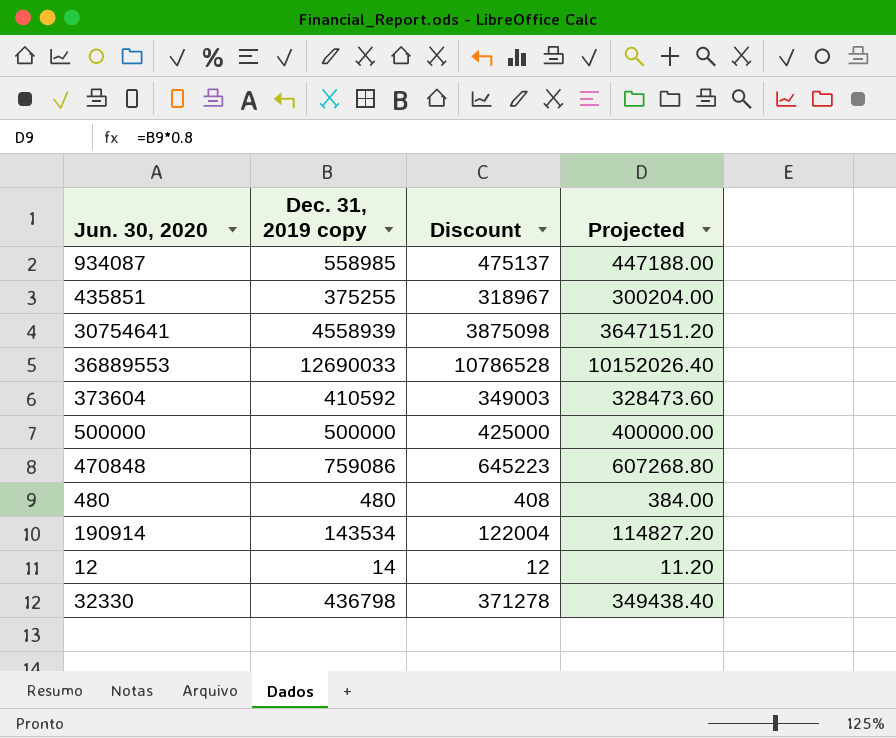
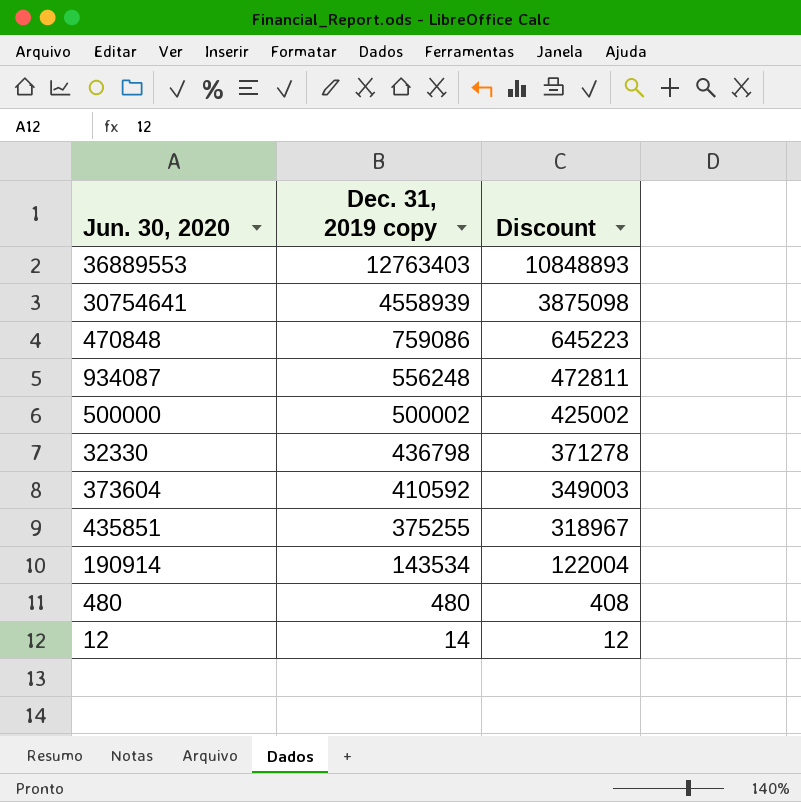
row order: none -> Dec. 31, 2019 copy descending
column Projected | formula: [Dec. 31, 2019 copy] * 0.8 -> none
36889553 | Dec. 31, 2019 copy: 12690033 -> 12763403
36889553 | Discount: 10786528 -> 10848893
934087 | Dec. 31, 2019 copy: 558985 -> 556248
934087 | Discount: 475137 -> 472811
500000 | Dec. 31, 2019 copy: 500000 -> 500002
500000 | Discount: 425000 -> 425002

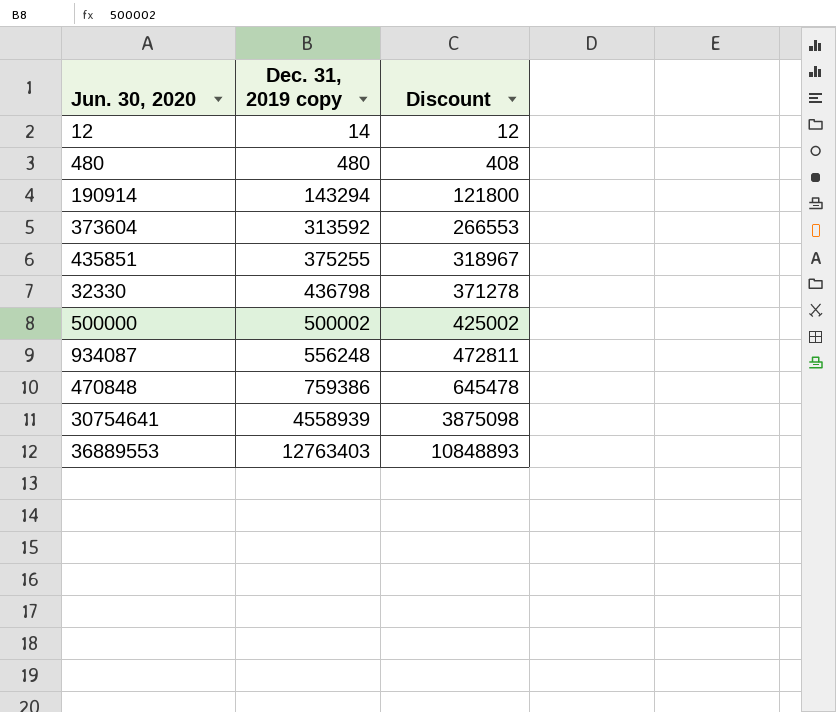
row order: Dec. 31, 2019 copy descending -> Dec. 31, 2019 copy ascending
190914 | Dec. 31, 2019 copy: 143534 -> 143294
190914 | Discount: 122004 -> 121800
373604 | Dec. 31, 2019 copy: 410592 -> 313592
373604 | Discount: 349003 -> 266553
470848 | Dec. 31, 2019 copy: 759086 -> 759386
470848 | Discount: 645223 -> 645478

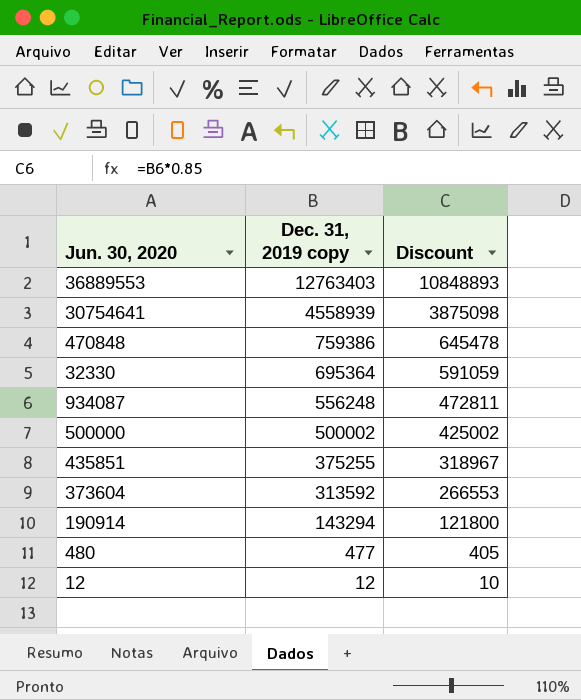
row order: Dec. 31, 2019 copy ascending -> Dec. 31, 2019 copy descending
32330 | Dec. 31, 2019 copy: 436798 -> 695364
32330 | Discount: 371278 -> 591059
480 | Dec. 31, 2019 copy: 480 -> 477
480 | Discount: 408 -> 405
12 | Dec. 31, 2019 copy: 14 -> 12
12 | Discount: 12 -> 10

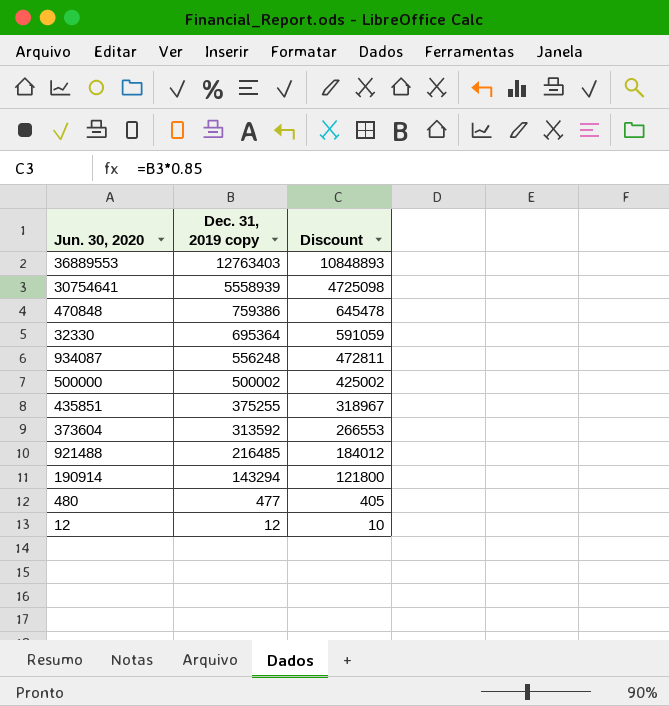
30754641 | Dec. 31, 2019 copy: 4558939 -> 5558939
30754641 | Discount: 3875098 -> 4725098
row 921488: none -> 216485 | 184012

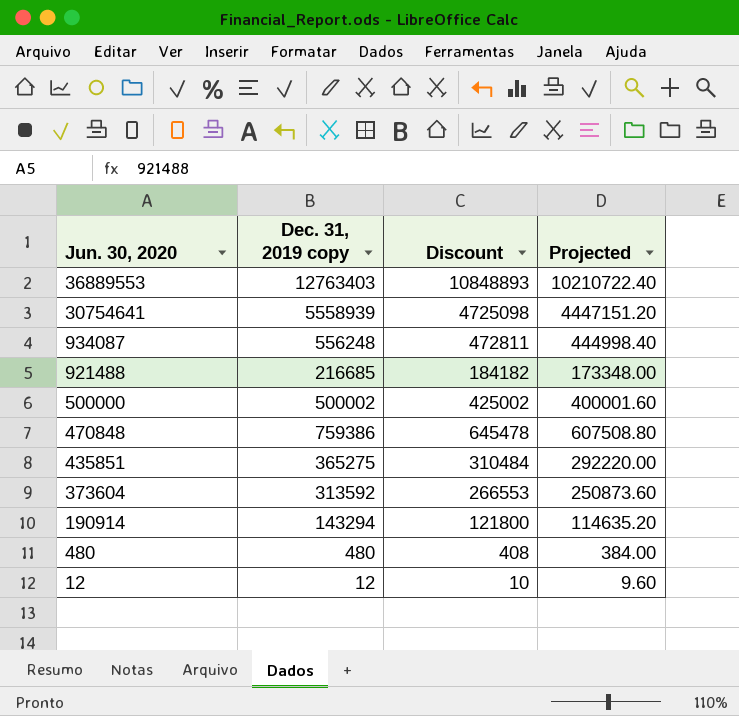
row order: Dec. 31, 2019 copy descending -> Jun. 30, 2020 descending
column Projected | formula: none -> [Dec. 31, 2019 copy] * 0.8
row 32330: 695364 | 591059 -> none
921488 | Dec. 31, 2019 copy: 216485 -> 216685
921488 | Discount: 184012 -> 184182
435851 | Dec. 31, 2019 copy: 375255 -> 365275
435851 | Discount: 318967 -> 310484
480 | Dec. 31, 2019 copy: 477 -> 480
480 | Discount: 405 -> 408

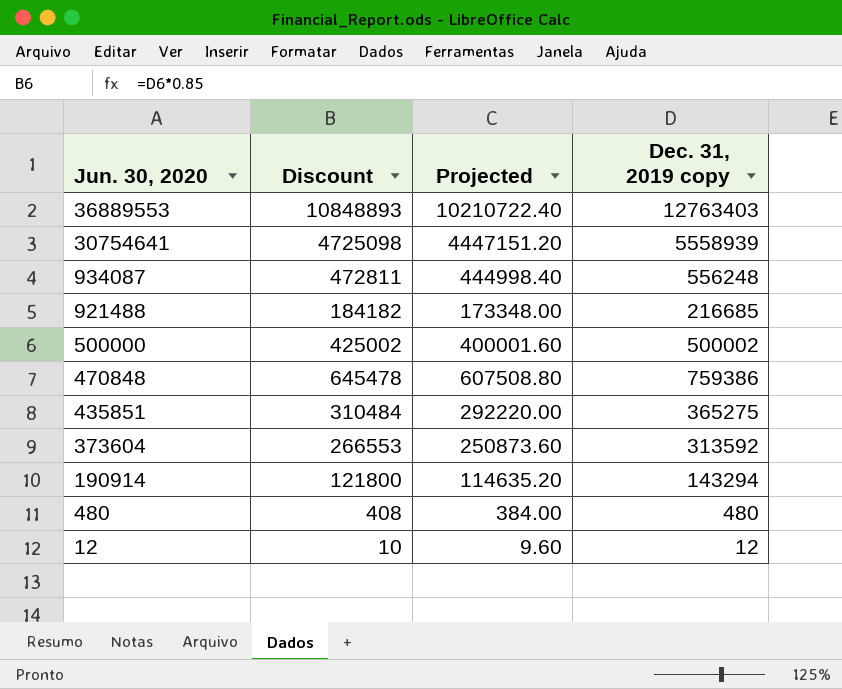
column Dec. 31, 2019 copy | position: 2 -> 4

